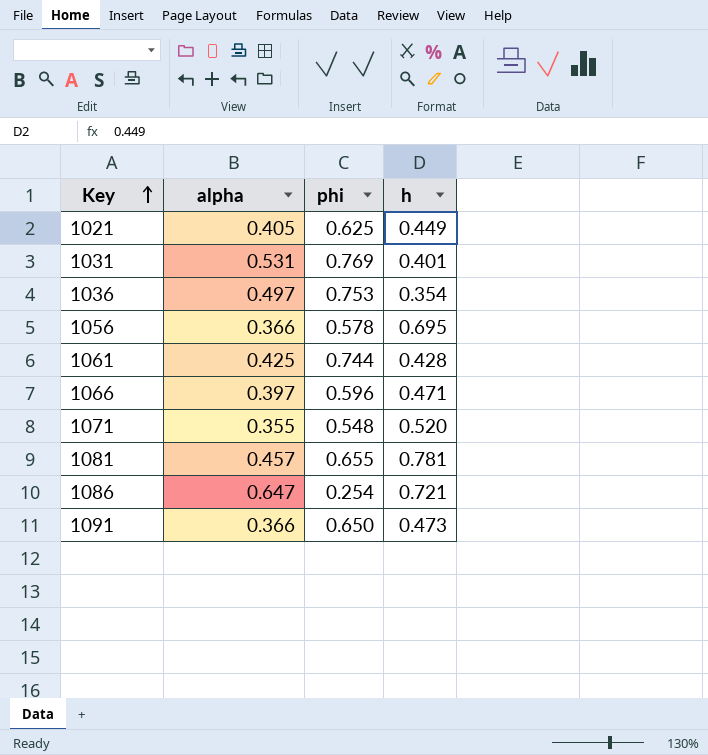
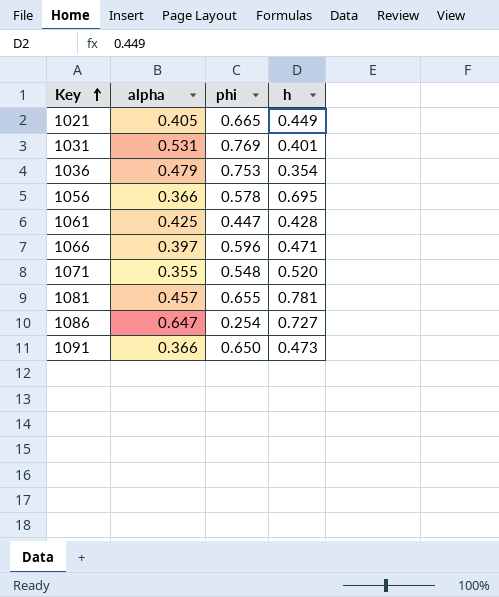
1021 | phi: 0.625 -> 0.665
1036 | alpha: 0.497 -> 0.479
1061 | phi: 0.744 -> 0.447
1086 | h: 0.721 -> 0.727

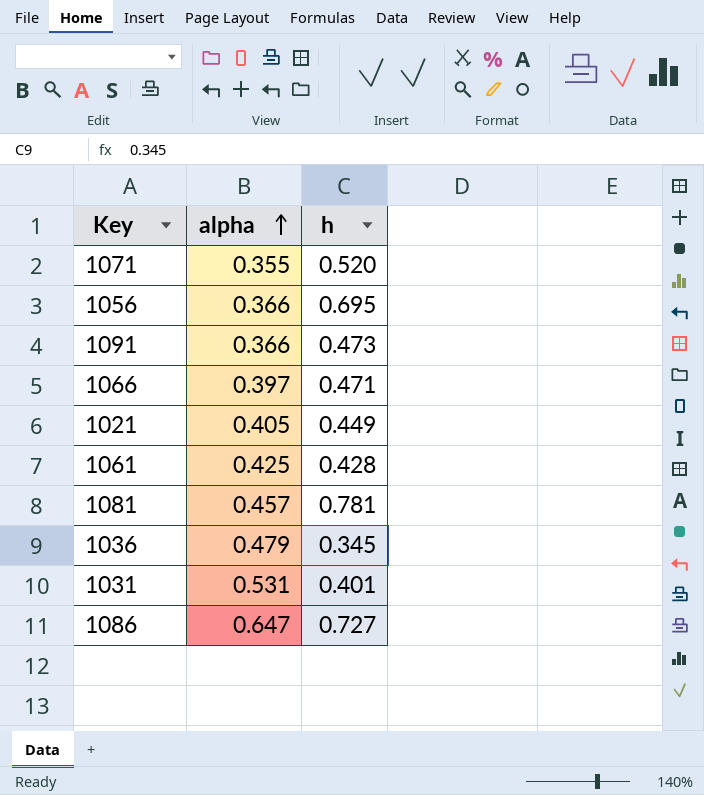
row order: Key ascending -> alpha ascending
column phi | position: 3 -> none
1036 | h: 0.354 -> 0.345

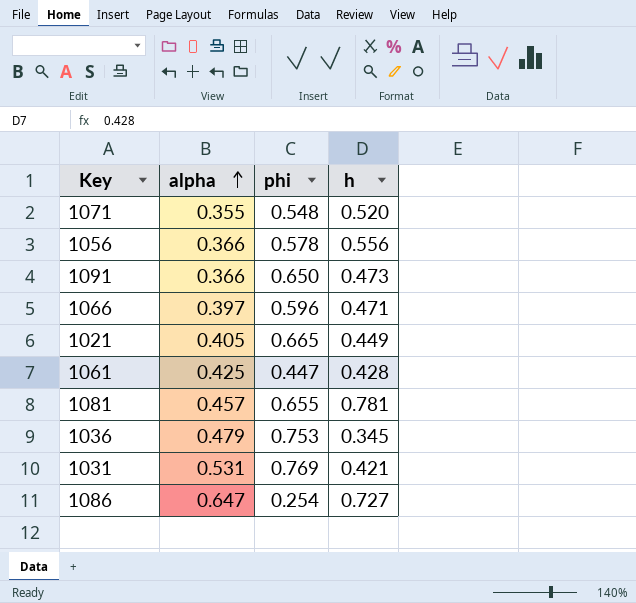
column phi | position: none -> 3
1056 | h: 0.695 -> 0.556
1031 | h: 0.401 -> 0.421

